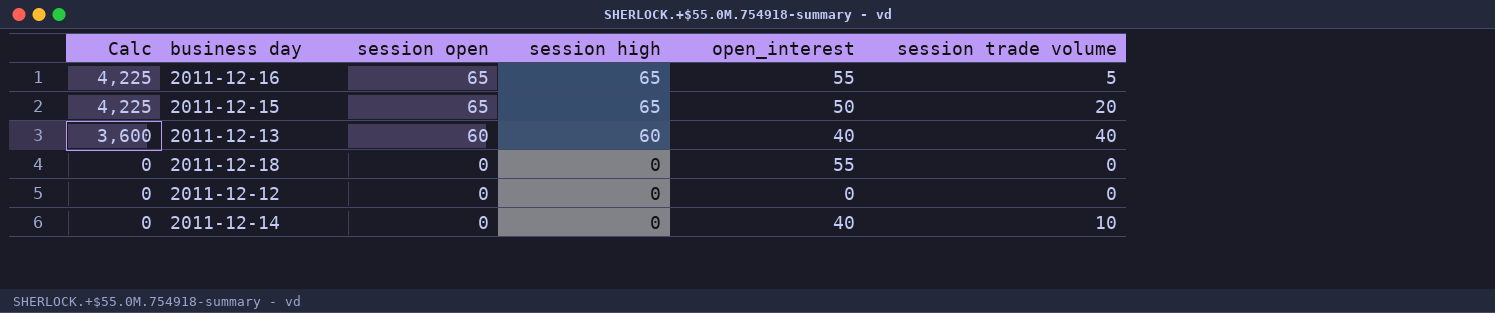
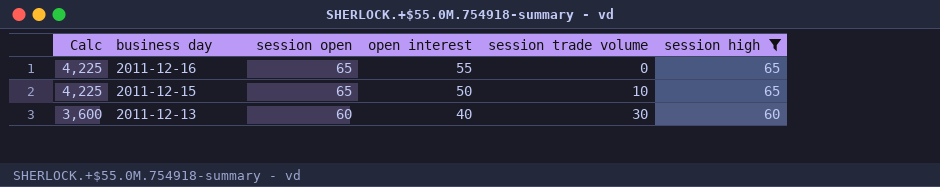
filter: none -> session high != 0
column name: open_interest -> open interest
column session high | position: 4 -> 6
2011-12-16 | session trade volume: 5 -> 0
2011-12-15 | session trade volume: 20 -> 10
2011-12-13 | session trade volume: 40 -> 30

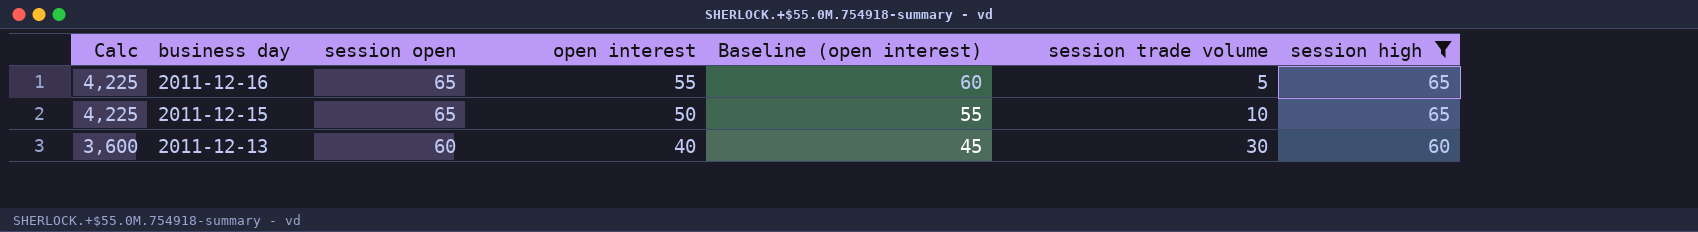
column Baseline (open interest) | formula: none -> [open interest] + 5
2011-12-16 | session trade volume: 0 -> 5

